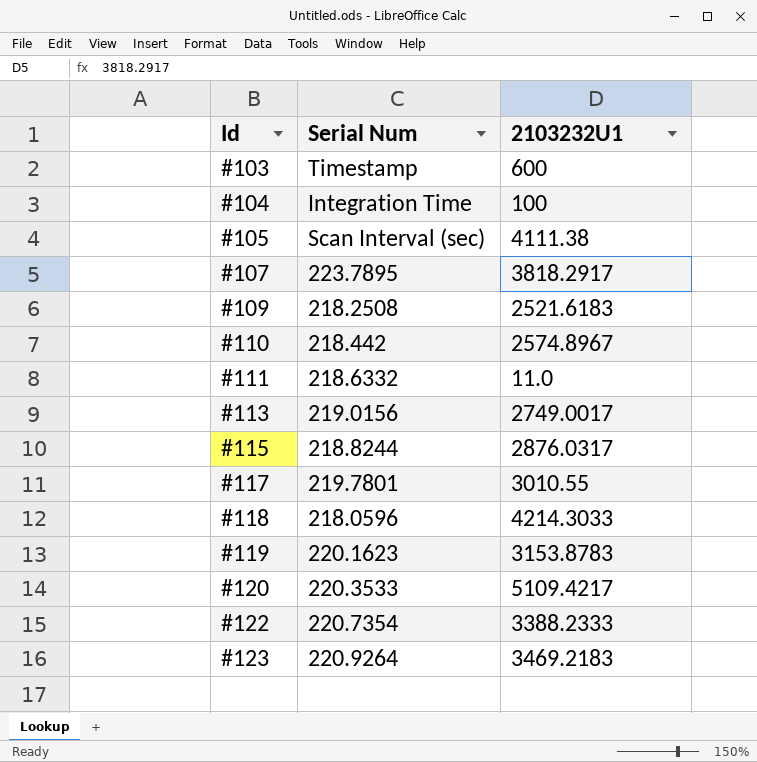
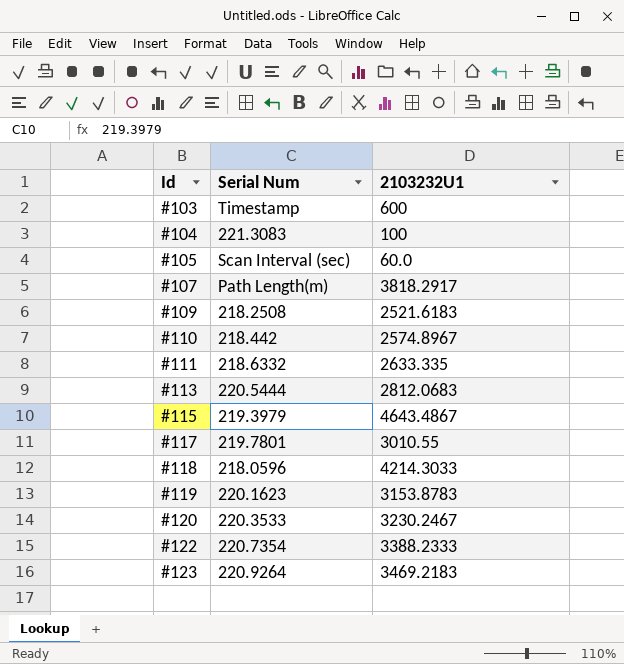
#104 | Serial Num: Integration Time -> 221.3083
#105 | 2103232U1: 4111.38 -> 60.0
#107 | Serial Num: 223.7895 -> Path Length(m)
#111 | 2103232U1: 11.0 -> 2633.335
#113 | Serial Num: 219.0156 -> 220.5444
#113 | 2103232U1: 2749.0017 -> 2812.0683
#115 | Serial Num: 218.8244 -> 219.3979
#115 | 2103232U1: 2876.0317 -> 4643.4867
#120 | 2103232U1: 5109.4217 -> 3230.2467

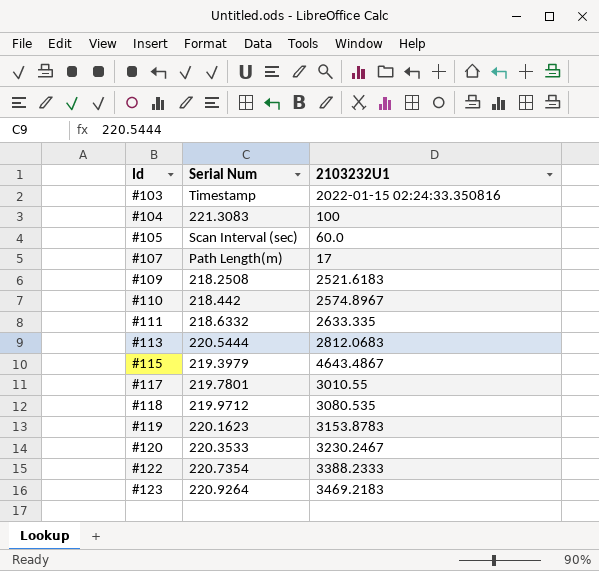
#103 | 2103232U1: 600 -> 2022-01-15 02:24:33.350816
#107 | 2103232U1: 3818.2917 -> 17
#118 | Serial Num: 218.0596 -> 219.9712
#118 | 2103232U1: 4214.3033 -> 3080.535

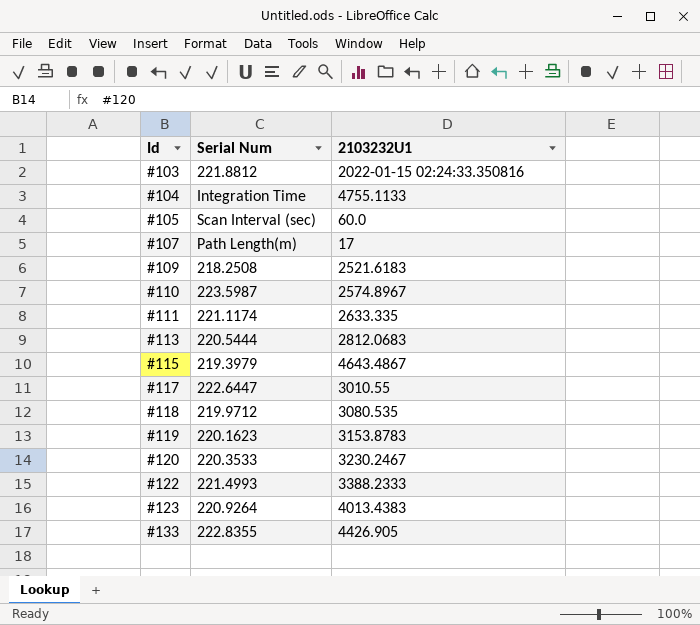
#103 | Serial Num: Timestamp -> 221.8812
#104 | Serial Num: 221.3083 -> Integration Time
#104 | 2103232U1: 100 -> 4755.1133
#110 | Serial Num: 218.442 -> 223.5987
#111 | Serial Num: 218.6332 -> 221.1174
#117 | Serial Num: 219.7801 -> 222.6447
#122 | Serial Num: 220.7354 -> 221.4993
#123 | 2103232U1: 3469.2183 -> 4013.4383
row #133: none -> 222.8355 | 4426.905

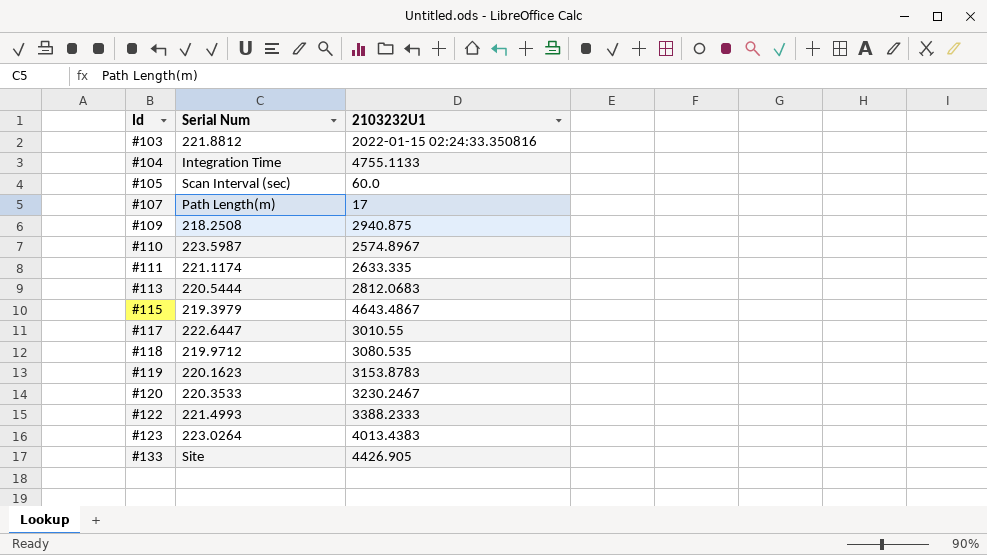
#109 | 2103232U1: 2521.6183 -> 2940.875
#123 | Serial Num: 220.9264 -> 223.0264
#133 | Serial Num: 222.8355 -> Site

